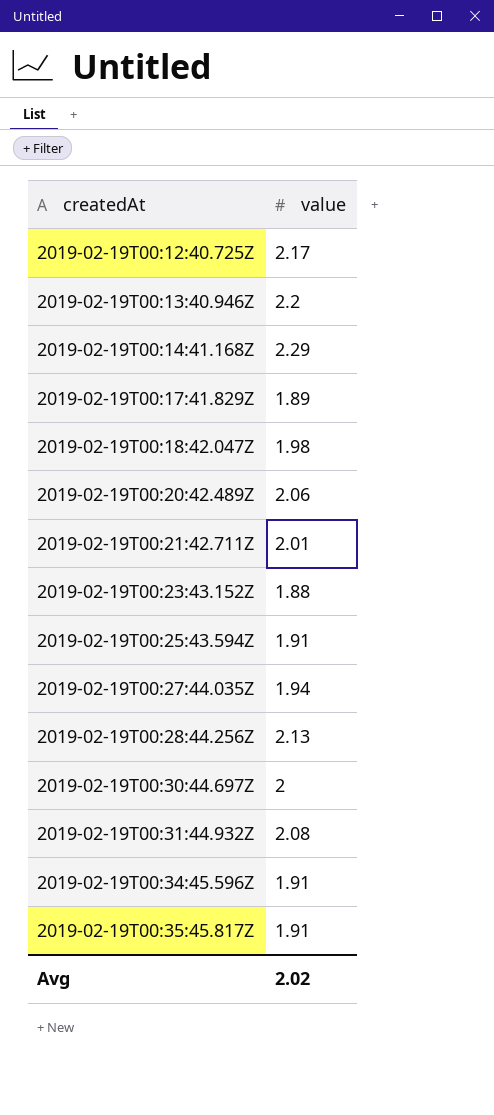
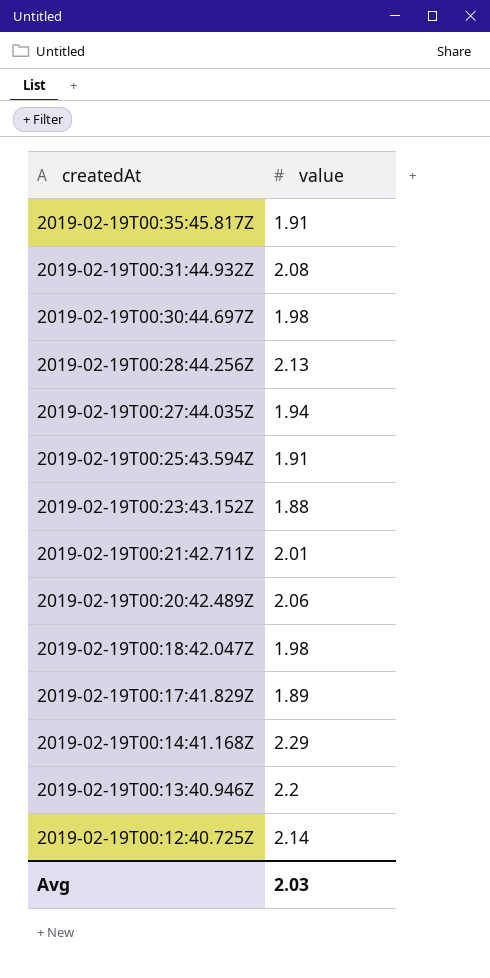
row order: createdAt ascending -> createdAt descending
row 2019-02-19T00:34:45.596Z: 1.91 -> none
2019-02-19T00:30:44.697Z | value: 2 -> 1.98
2019-02-19T00:12:40.725Z | value: 2.17 -> 2.14
Avg | value: 2.02 -> 2.03

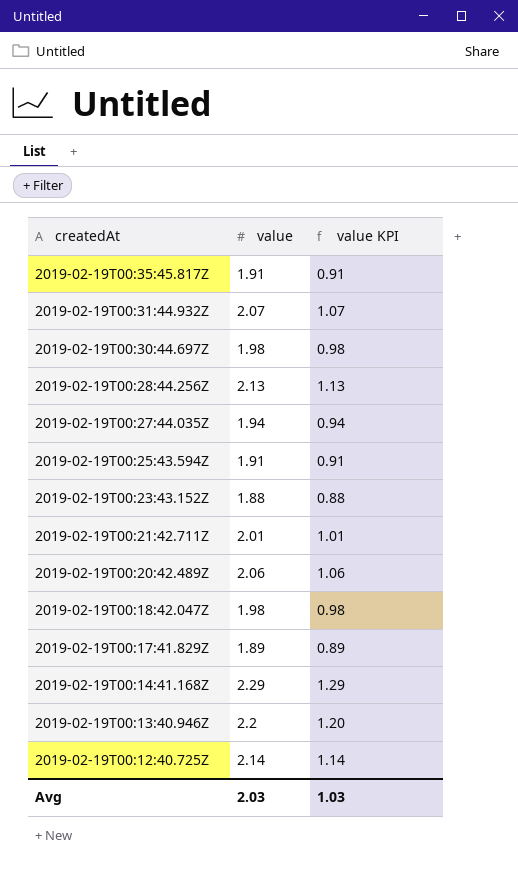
column value KPI | formula: none -> [value] - 1
2019-02-19T00:31:44.932Z | value: 2.08 -> 2.07

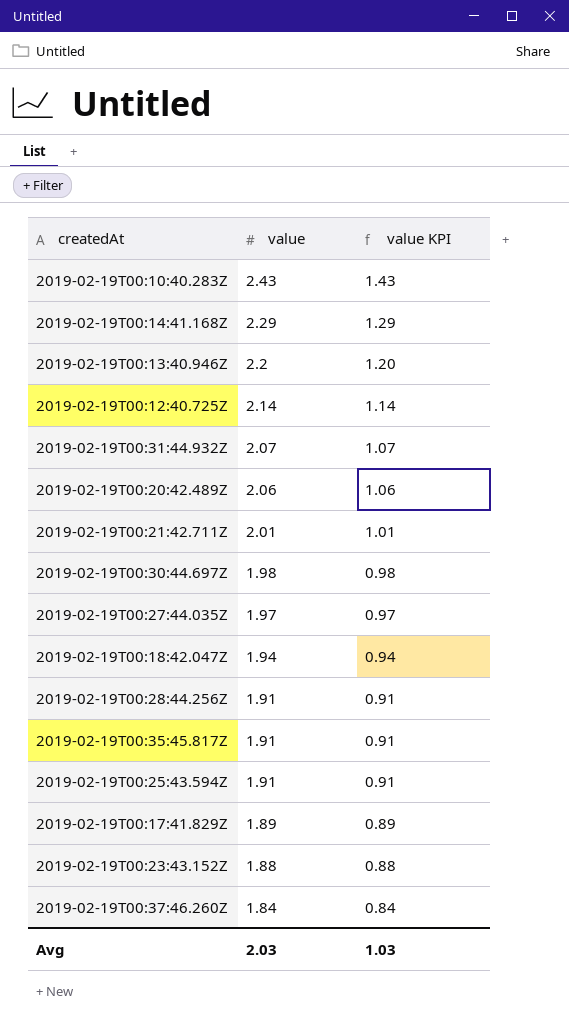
row order: createdAt descending -> value descending
row 2019-02-19T00:10:40.283Z: none -> 2.43 | 1.43
2019-02-19T00:27:44.035Z | value: 1.94 -> 1.97
2019-02-19T00:27:44.035Z | value KPI: 0.94 -> 0.97
2019-02-19T00:18:42.047Z | value: 1.98 -> 1.94
2019-02-19T00:18:42.047Z | value KPI: 0.98 -> 0.94
2019-02-19T00:28:44.256Z | value: 2.13 -> 1.91
2019-02-19T00:28:44.256Z | value KPI: 1.13 -> 0.91
row 2019-02-19T00:37:46.260Z: none -> 1.84 | 0.84

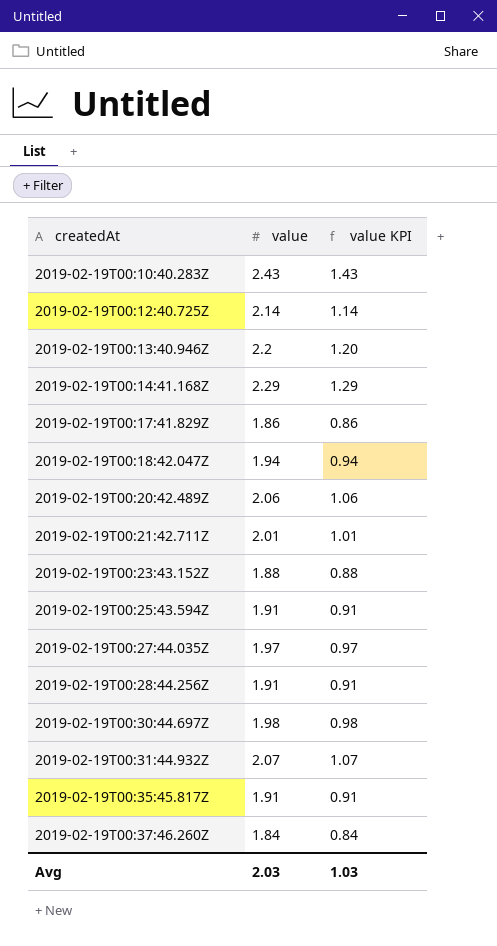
row order: value descending -> createdAt ascending
2019-02-19T00:17:41.829Z | value: 1.89 -> 1.86
2019-02-19T00:17:41.829Z | value KPI: 0.89 -> 0.86

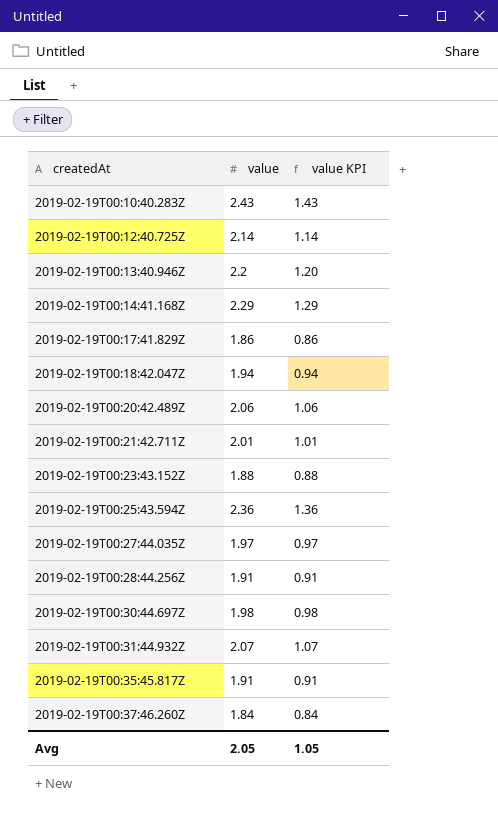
2019-02-19T00:25:43.594Z | value: 1.91 -> 2.36
2019-02-19T00:25:43.594Z | value KPI: 0.91 -> 1.36
Avg | value: 2.03 -> 2.05
Avg | value KPI: 1.03 -> 1.05

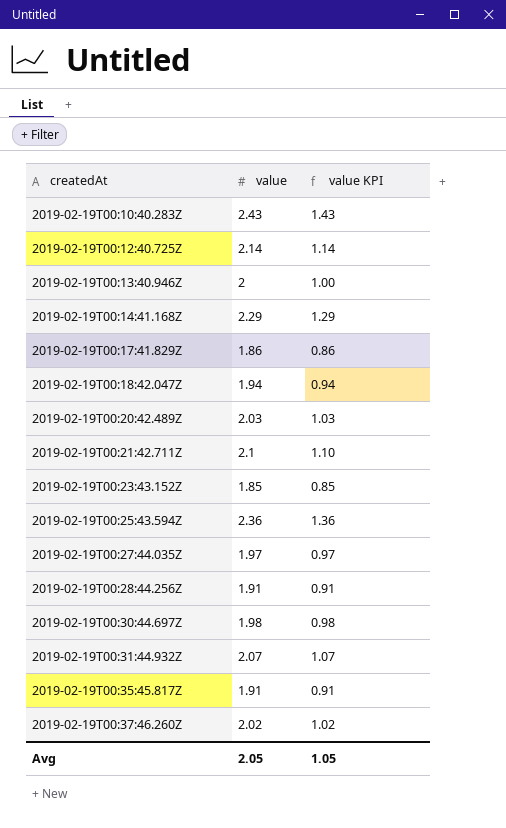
2019-02-19T00:13:40.946Z | value: 2.2 -> 2
2019-02-19T00:13:40.946Z | value KPI: 1.20 -> 1.00
2019-02-19T00:20:42.489Z | value: 2.06 -> 2.03
2019-02-19T00:20:42.489Z | value KPI: 1.06 -> 1.03
2019-02-19T00:21:42.711Z | value: 2.01 -> 2.1
2019-02-19T00:21:42.711Z | value KPI: 1.01 -> 1.10
2019-02-19T00:23:43.152Z | value: 1.88 -> 1.85
2019-02-19T00:23:43.152Z | value KPI: 0.88 -> 0.85
2019-02-19T00:37:46.260Z | value: 1.84 -> 2.02
2019-02-19T00:37:46.260Z | value KPI: 0.84 -> 1.02

